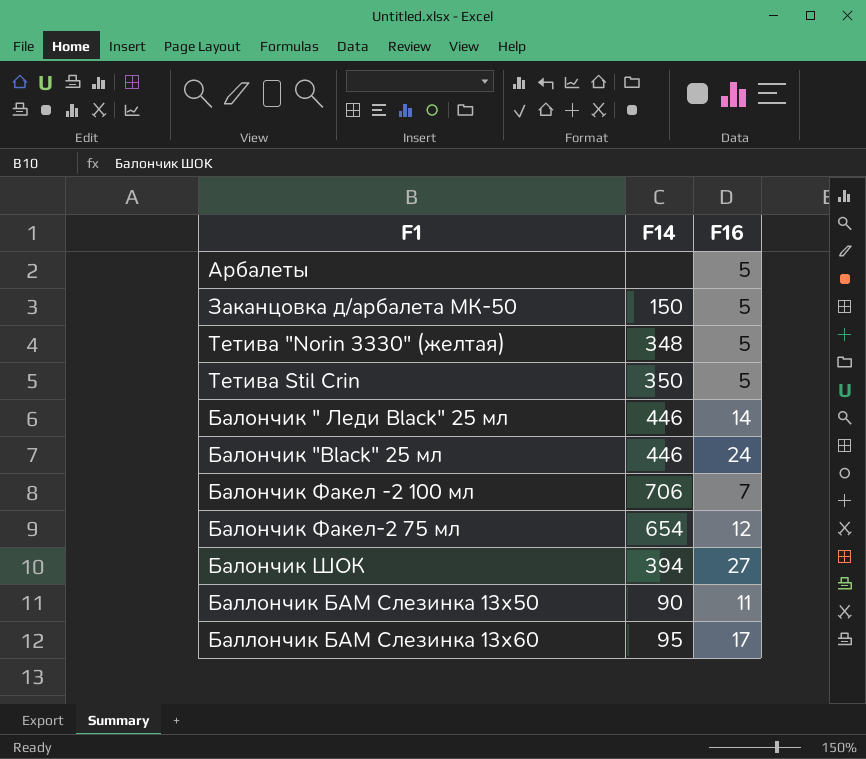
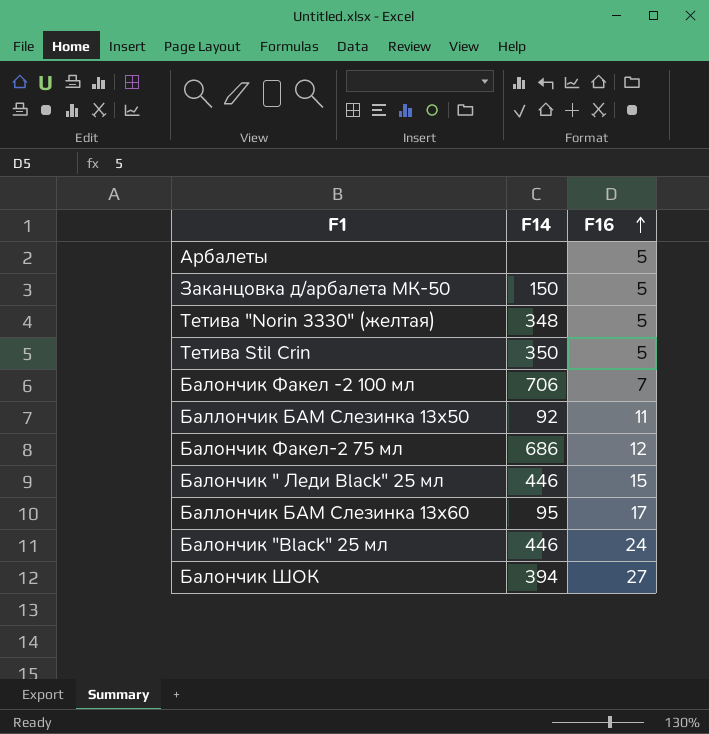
row order: none -> F16 ascending
Баллончик БАМ Слезинка 13х50 | F14: 90 -> 92
Балончик Факел-2 75 мл | F14: 654 -> 686
Балончик " Леди Black" 25 мл | F16: 14 -> 15

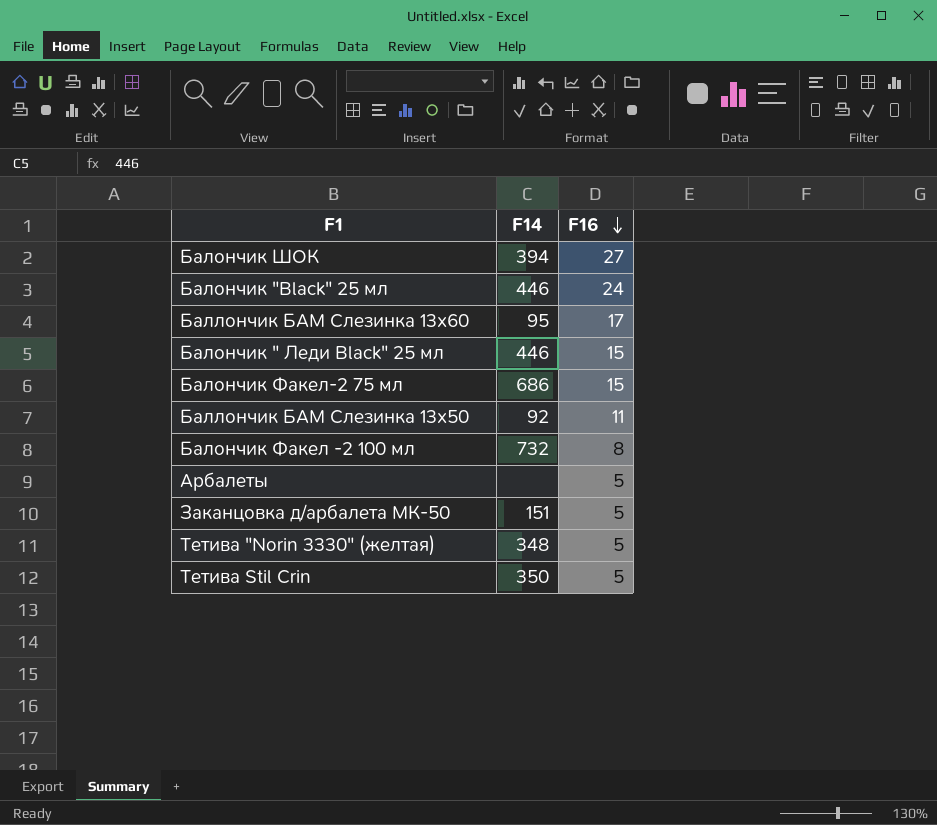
row order: F16 ascending -> F16 descending
Балончик Факел-2 75 мл | F16: 12 -> 15
Балончик Факел -2 100 мл | F14: 706 -> 732
Балончик Факел -2 100 мл | F16: 7 -> 8
Заканцовка д/арбалета МК-50 | F14: 150 -> 151

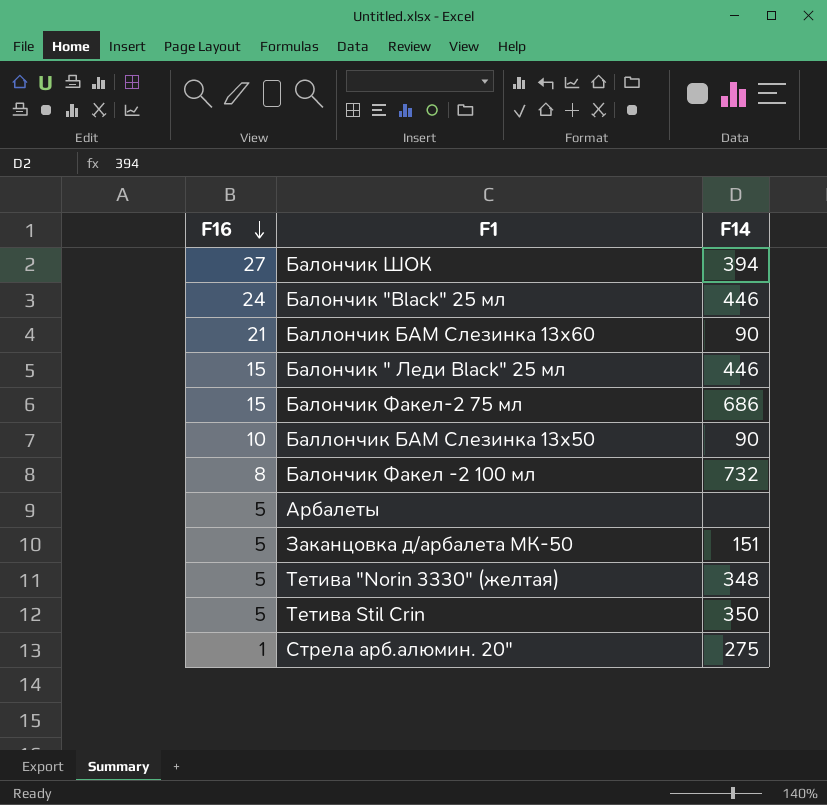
column F16 | position: 3 -> 1
Баллончик БАМ Слезинка 13х60 | F16: 17 -> 21
Баллончик БАМ Слезинка 13х60 | F14: 95 -> 90
Баллончик БАМ Слезинка 13х50 | F16: 11 -> 10
Баллончик БАМ Слезинка 13х50 | F14: 92 -> 90
row Стрела арб.алюмин. 20": none -> 1 | 275

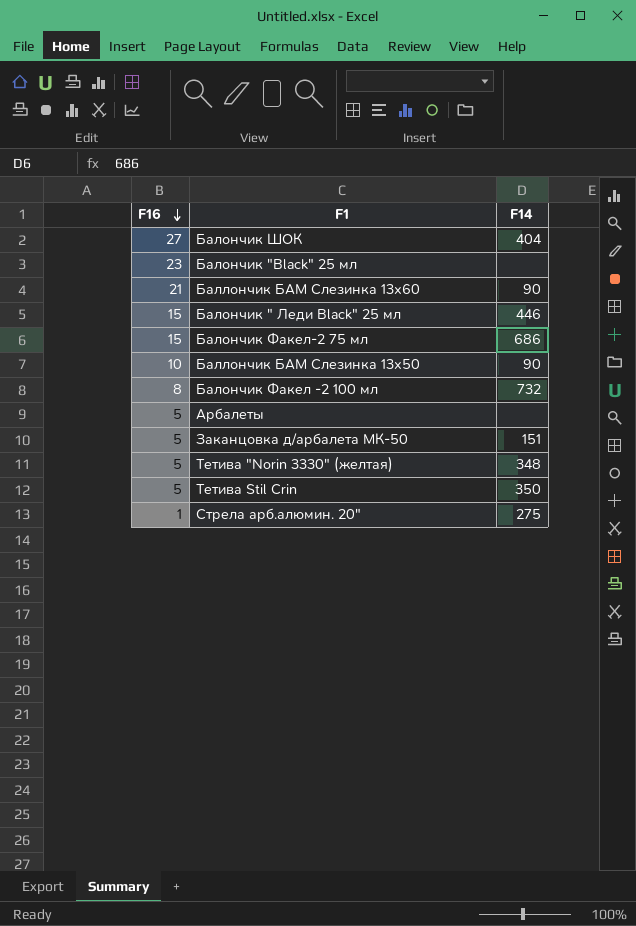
Балончик ШОК | F14: 394 -> 404
Балончик "Black" 25 мл | F16: 24 -> 23
Балончик "Black" 25 мл | F14: 446 -> none

